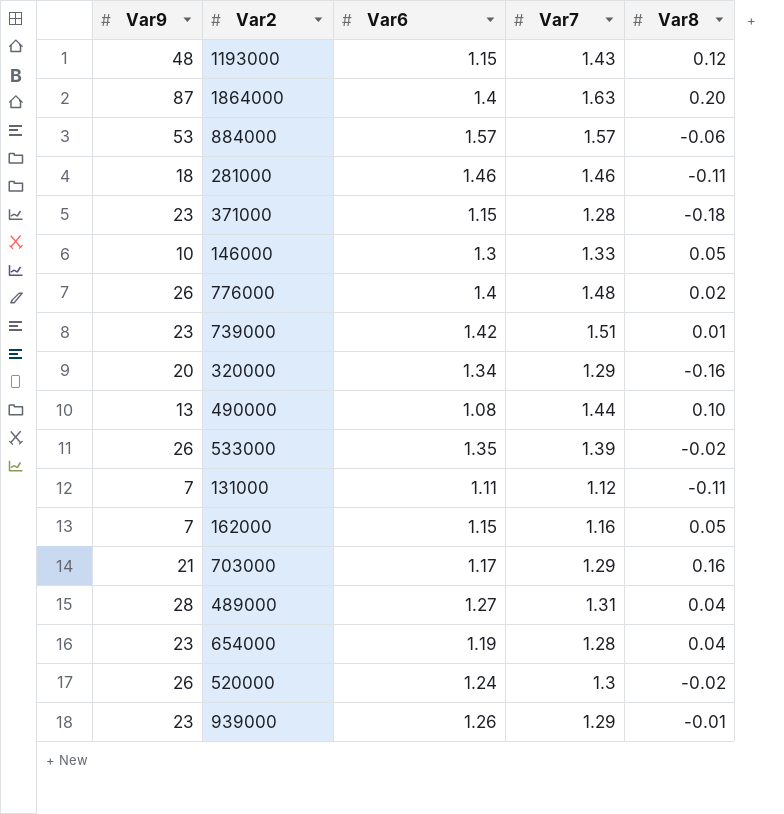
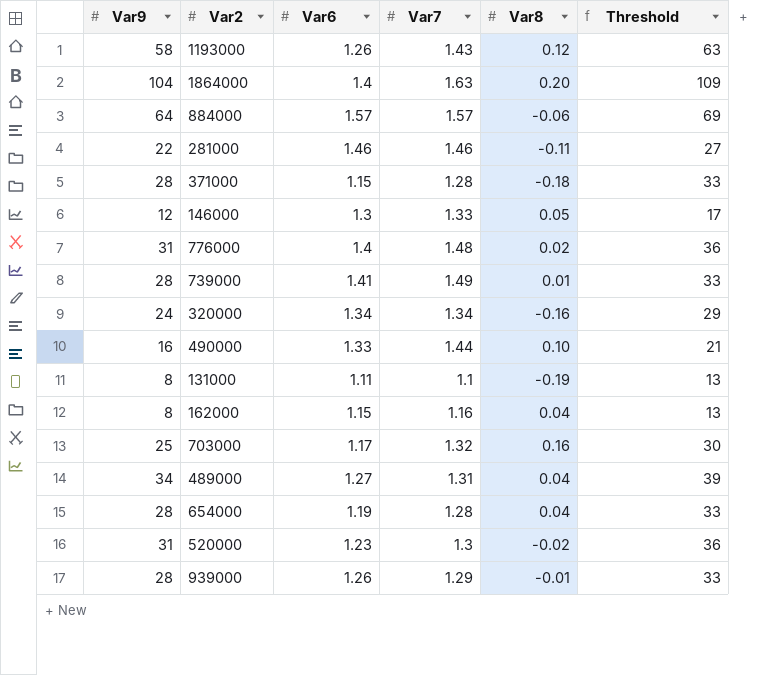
column Threshold | formula: none -> [Var9] + 5
row 533000: 26 | 1.35 | 1.39 | -0.02 -> none
1193000 | Var9: 48 -> 58
1193000 | Var6: 1.15 -> 1.26
1864000 | Var9: 87 -> 104
884000 | Var9: 53 -> 64
281000 | Var9: 18 -> 22
371000 | Var9: 23 -> 28
146000 | Var9: 10 -> 12
776000 | Var9: 26 -> 31
739000 | Var9: 23 -> 28
739000 | Var6: 1.42 -> 1.41
739000 | Var7: 1.51 -> 1.49
320000 | Var9: 20 -> 24
320000 | Var7: 1.29 -> 1.34
490000 | Var9: 13 -> 16
490000 | Var6: 1.08 -> 1.33
131000 | Var9: 7 -> 8
131000 | Var7: 1.12 -> 1.1
131000 | Var8: -0.11 -> -0.19
162000 | Var9: 7 -> 8
162000 | Var8: 0.05 -> 0.04
703000 | Var9: 21 -> 25
703000 | Var7: 1.29 -> 1.32
489000 | Var9: 28 -> 34
654000 | Var9: 23 -> 28
520000 | Var9: 26 -> 31
520000 | Var6: 1.24 -> 1.23
939000 | Var9: 23 -> 28

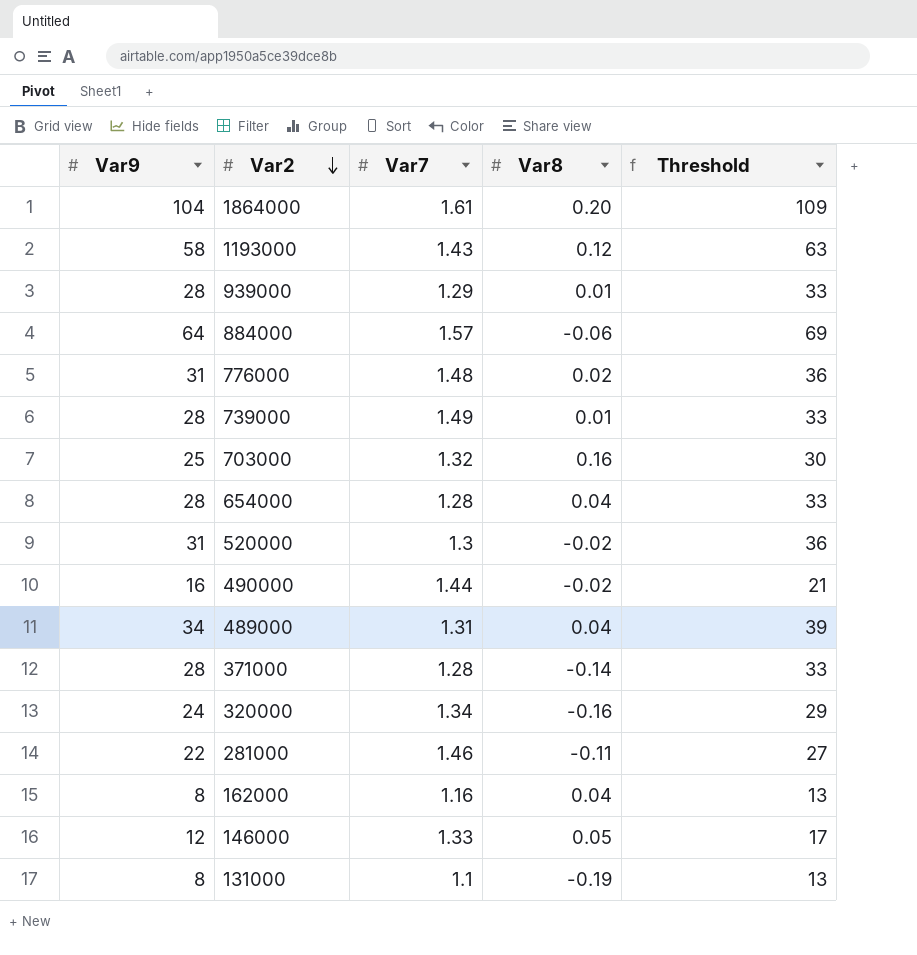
row order: none -> Var2 descending
column Var6 | position: 3 -> none
1864000 | Var7: 1.63 -> 1.61
939000 | Var8: -0.01 -> 0.01
490000 | Var8: 0.10 -> -0.02
371000 | Var8: -0.18 -> -0.14

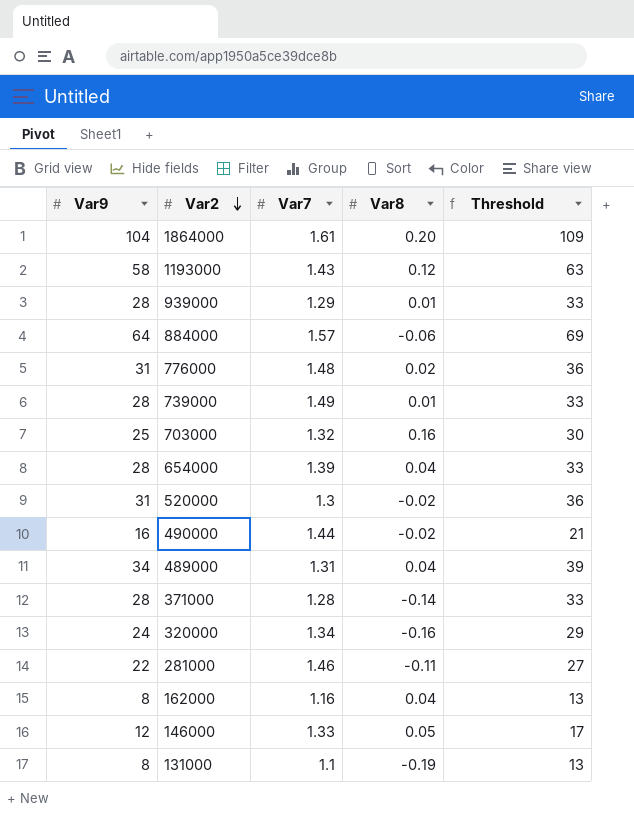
654000 | Var7: 1.28 -> 1.39

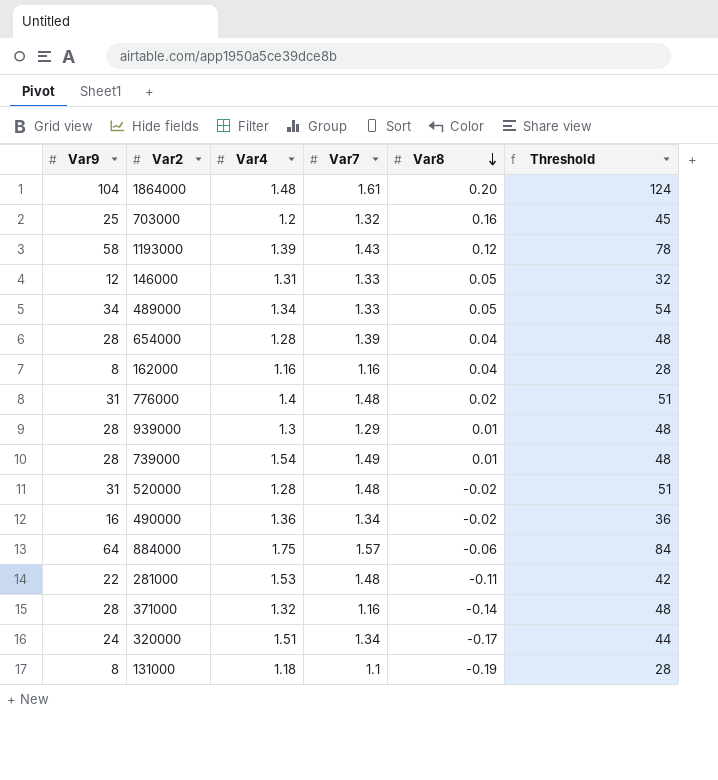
row order: Var2 descending -> Var8 descending
column Var4 | position: none -> 3
column Threshold | formula: [Var9] + 5 -> [Var9] + 20
489000 | Var7: 1.31 -> 1.33
489000 | Var8: 0.04 -> 0.05
520000 | Var7: 1.3 -> 1.48
490000 | Var7: 1.44 -> 1.34
281000 | Var7: 1.46 -> 1.48
371000 | Var7: 1.28 -> 1.16
320000 | Var8: -0.16 -> -0.17

